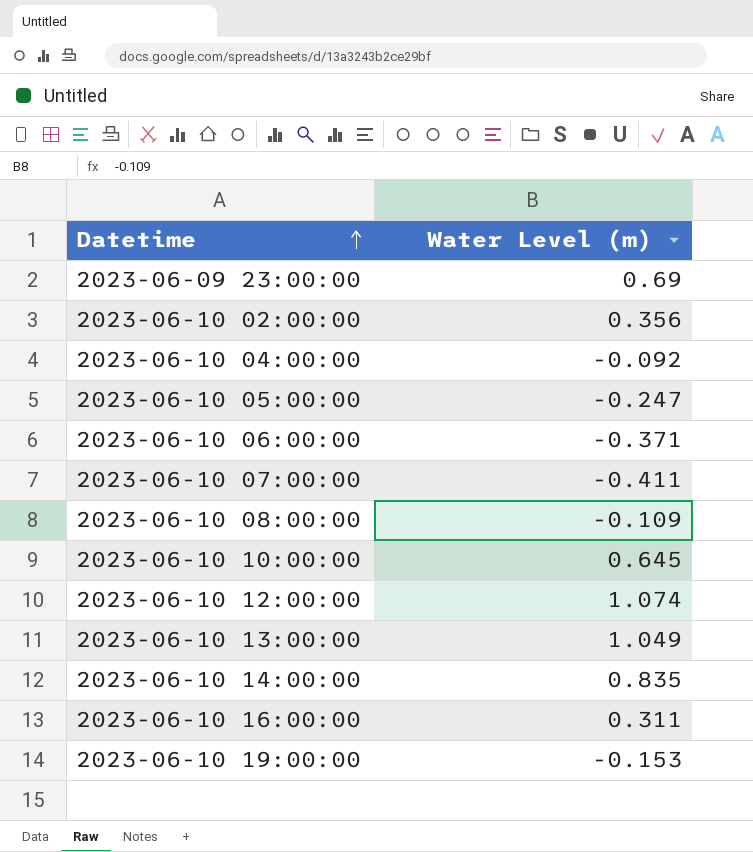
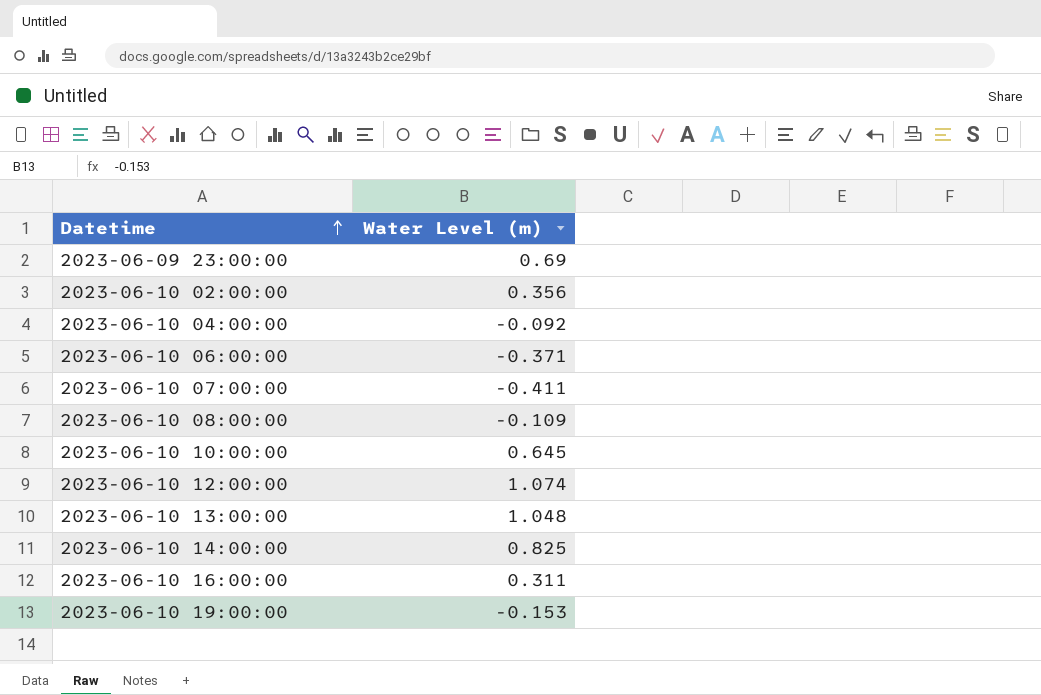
row 2023-06-10 05:00:00: -0.247 -> none
2023-06-10 13:00:00 | Water Level (m): 1.049 -> 1.048
2023-06-10 14:00:00 | Water Level (m): 0.835 -> 0.825

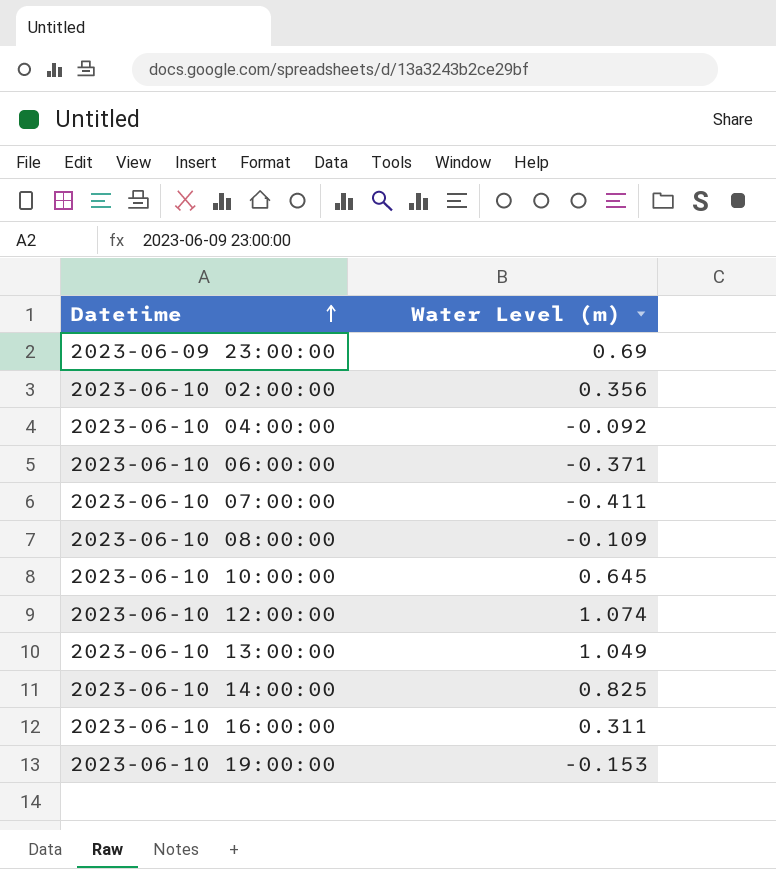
2023-06-10 13:00:00 | Water Level (m): 1.048 -> 1.049

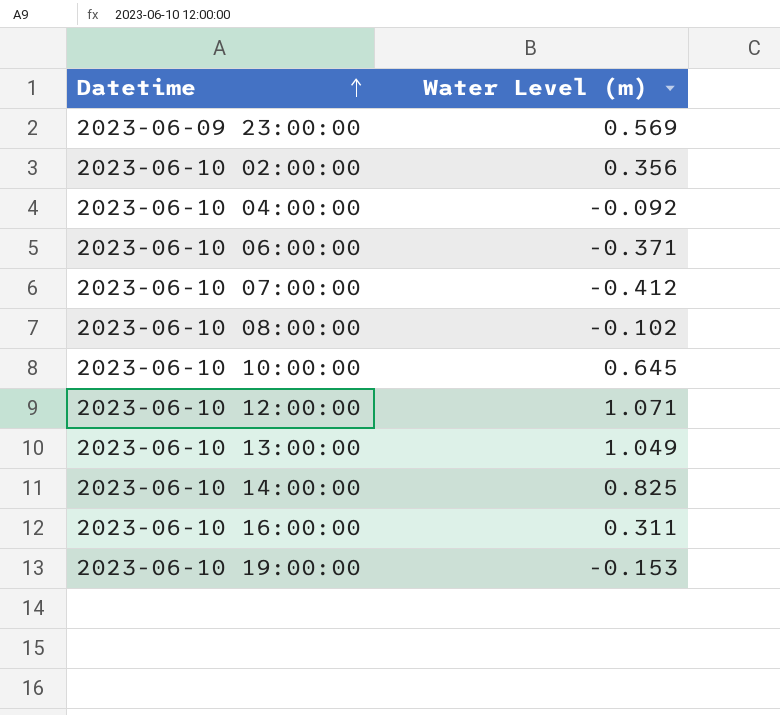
2023-06-09 23:00:00 | Water Level (m): 0.69 -> 0.569
2023-06-10 07:00:00 | Water Level (m): -0.411 -> -0.412
2023-06-10 08:00:00 | Water Level (m): -0.109 -> -0.102
2023-06-10 12:00:00 | Water Level (m): 1.074 -> 1.071

